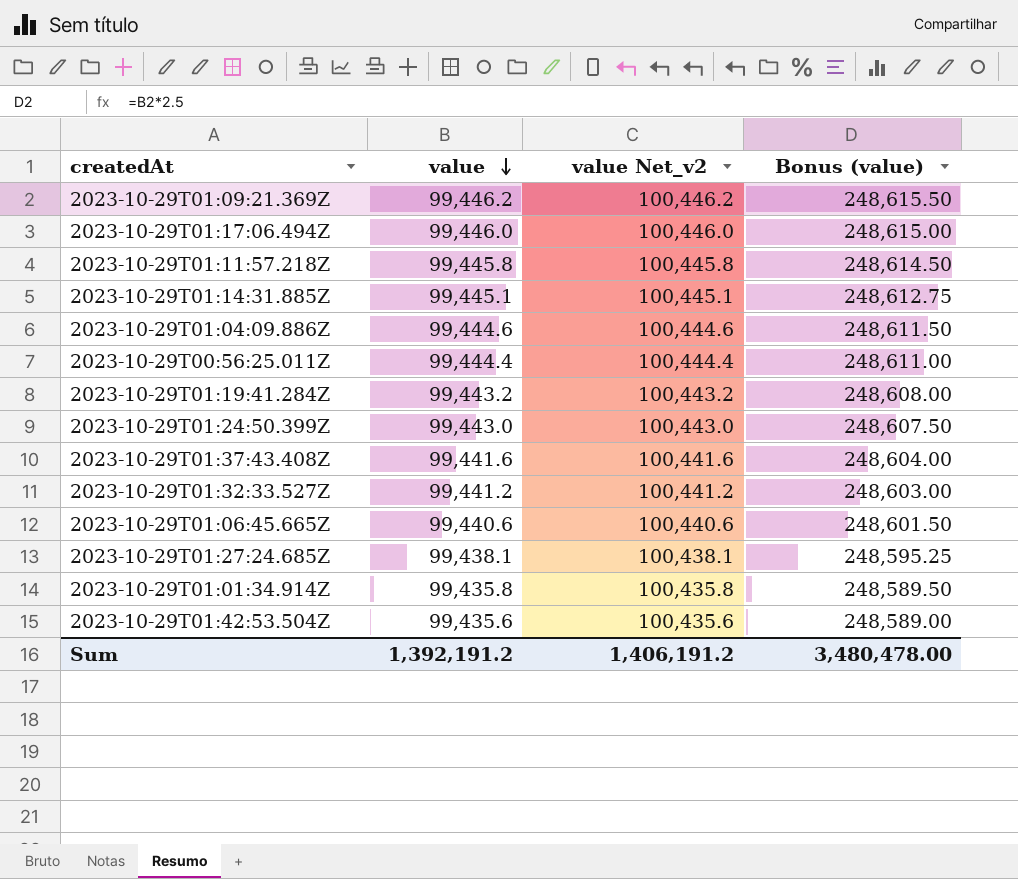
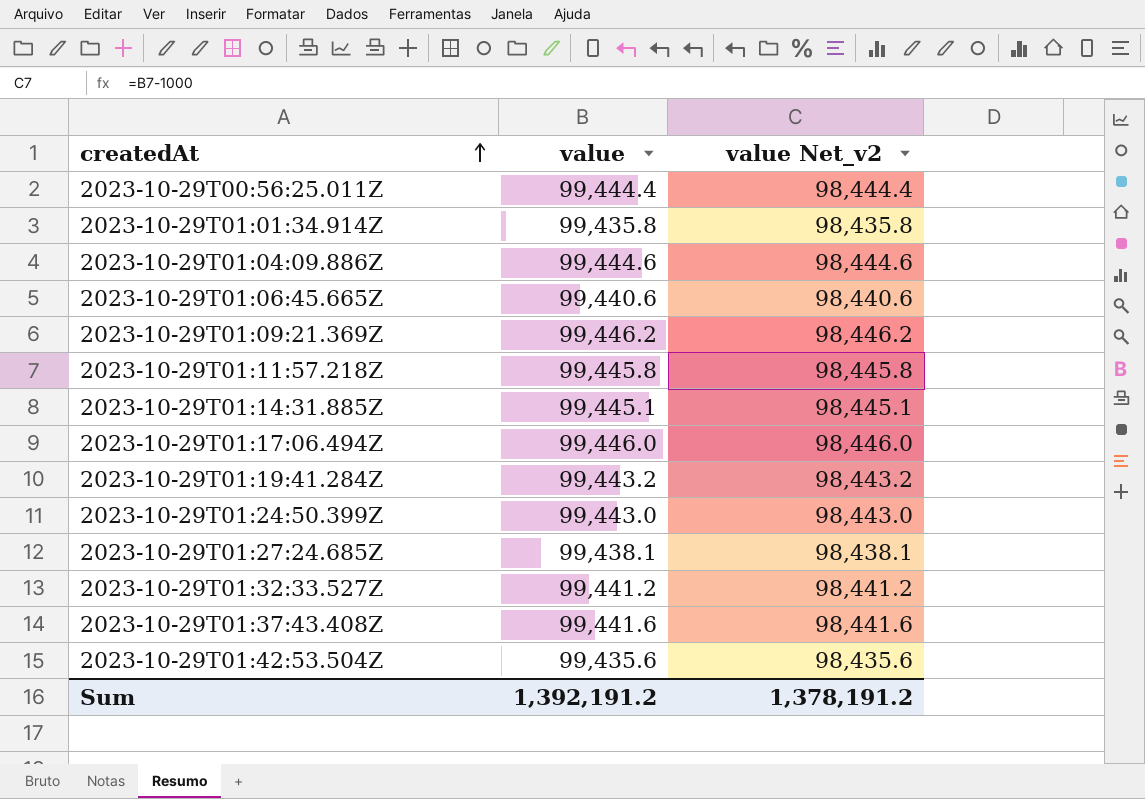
row order: value descending -> createdAt ascending
column Bonus (value) | formula: [value] * 2.5 -> none
column value Net_v2 | formula: [value] + 1000 -> [value] - 1000
Sum | value Net_v2: 1,406,191.2 -> 1,378,191.2

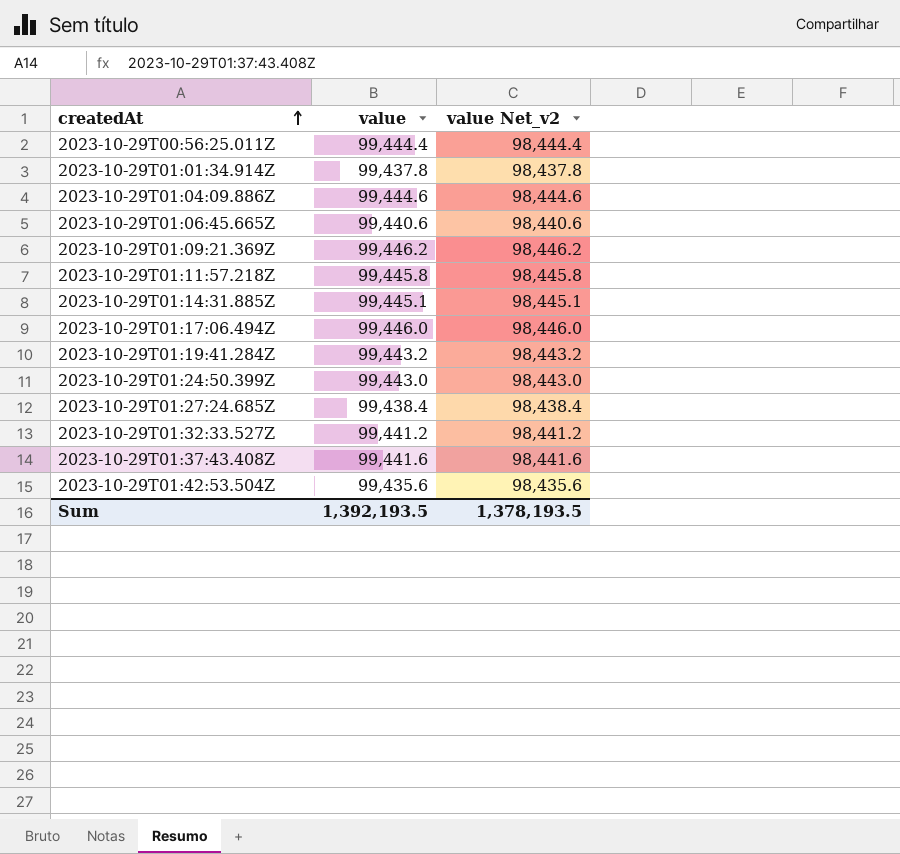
2023-10-29T01:01:34.914Z | value: 99,435.8 -> 99,437.8
2023-10-29T01:01:34.914Z | value Net_v2: 98,435.8 -> 98,437.8
2023-10-29T01:27:24.685Z | value: 99,438.1 -> 99,438.4
2023-10-29T01:27:24.685Z | value Net_v2: 98,438.1 -> 98,438.4
Sum | value: 1,392,191.2 -> 1,392,193.5
Sum | value Net_v2: 1,378,191.2 -> 1,378,193.5

